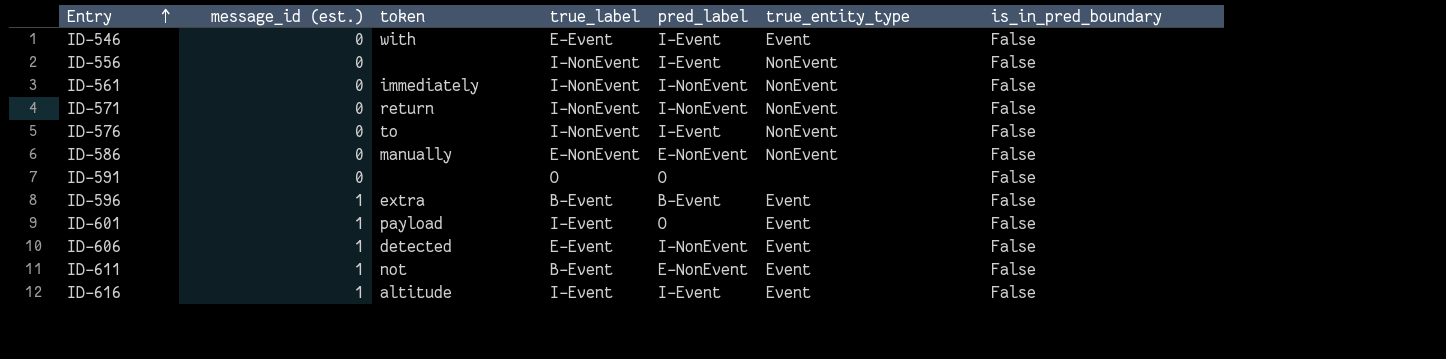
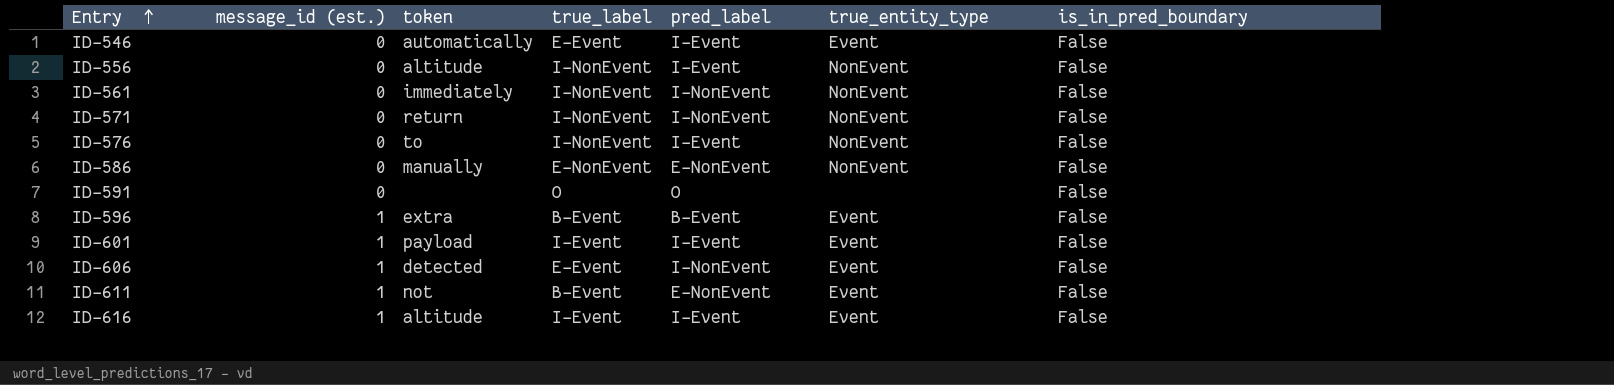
ID-546 | token: with -> automatically
ID-556 | token: none -> altitude
ID-601 | pred_label: O -> I-Event

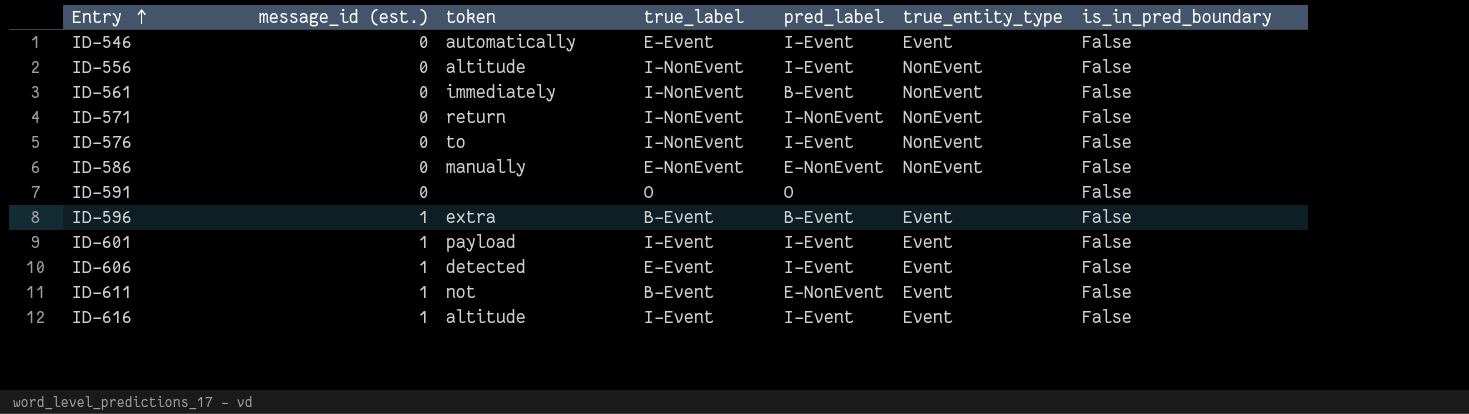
ID-561 | pred_label: I-NonEvent -> B-Event
ID-606 | pred_label: I-NonEvent -> I-Event

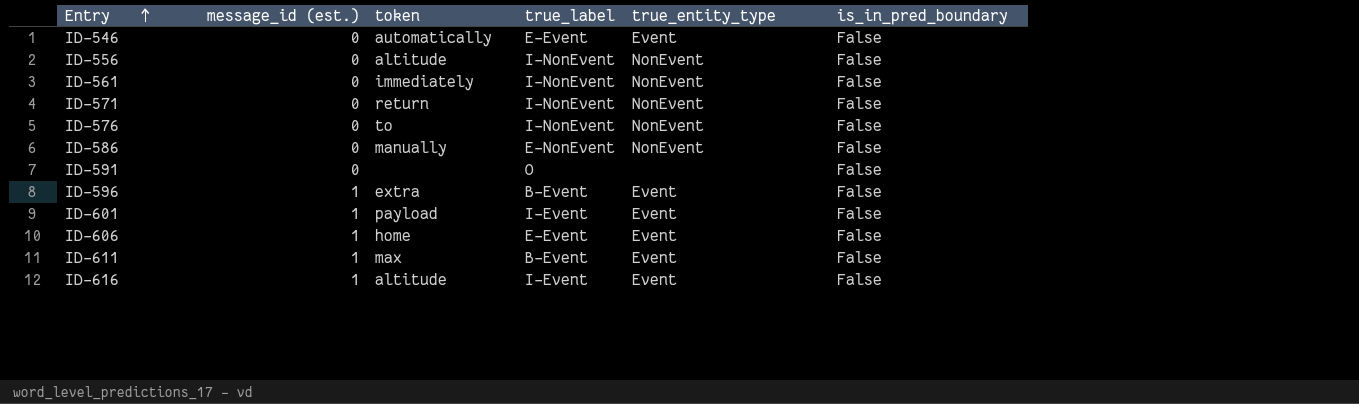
column pred_label | position: 5 -> none
ID-606 | token: detected -> home
ID-611 | token: not -> max

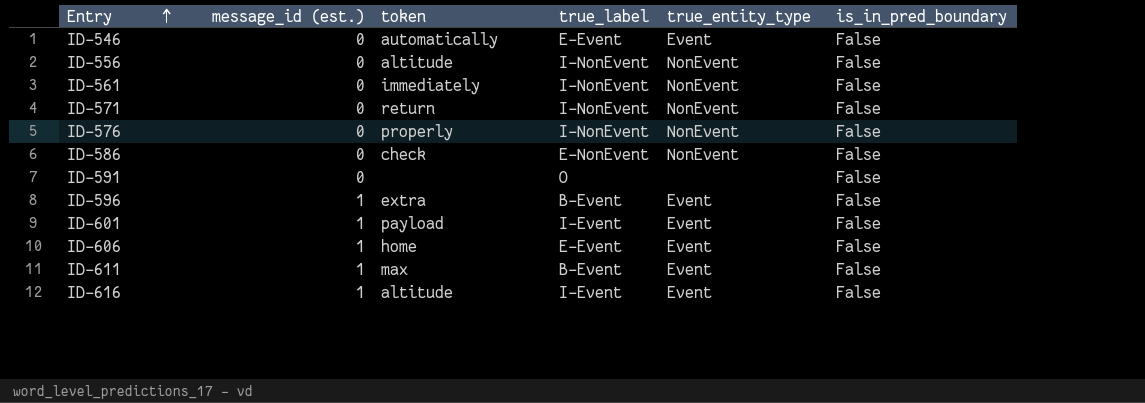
ID-576 | token: to -> properly
ID-586 | token: manually -> check

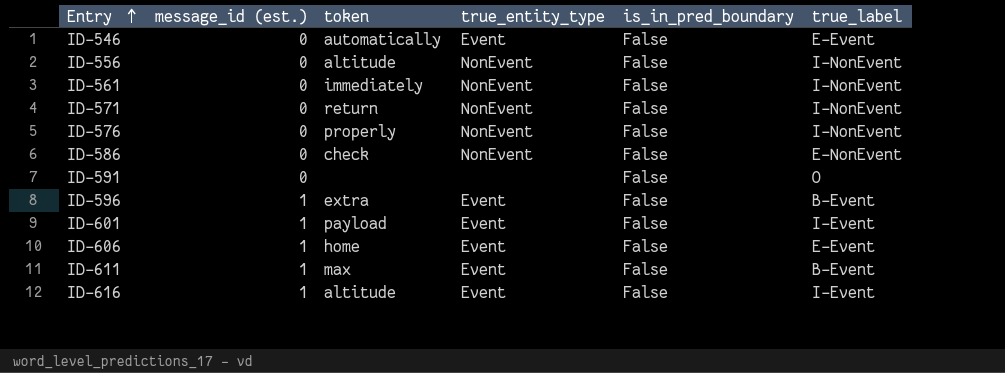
column true_label | position: 4 -> 6

